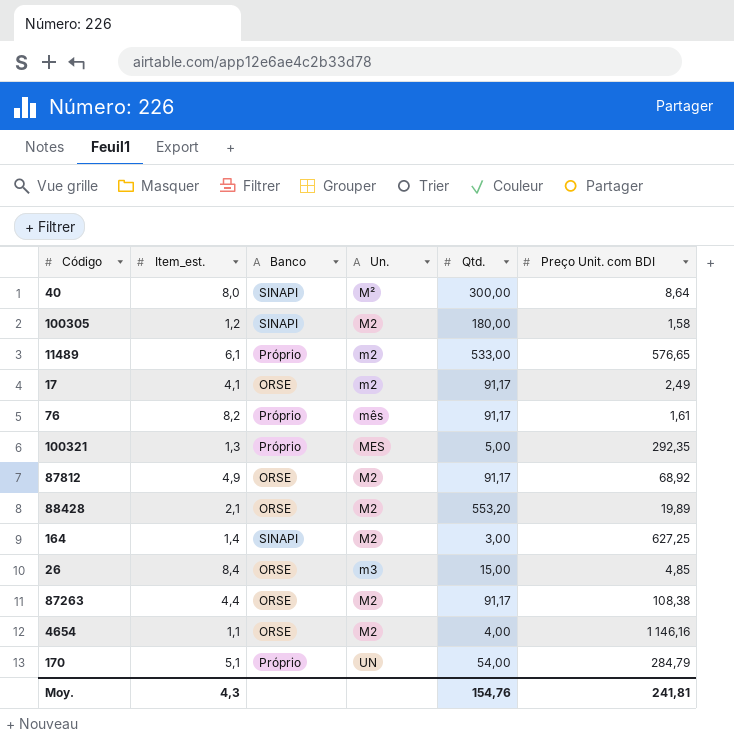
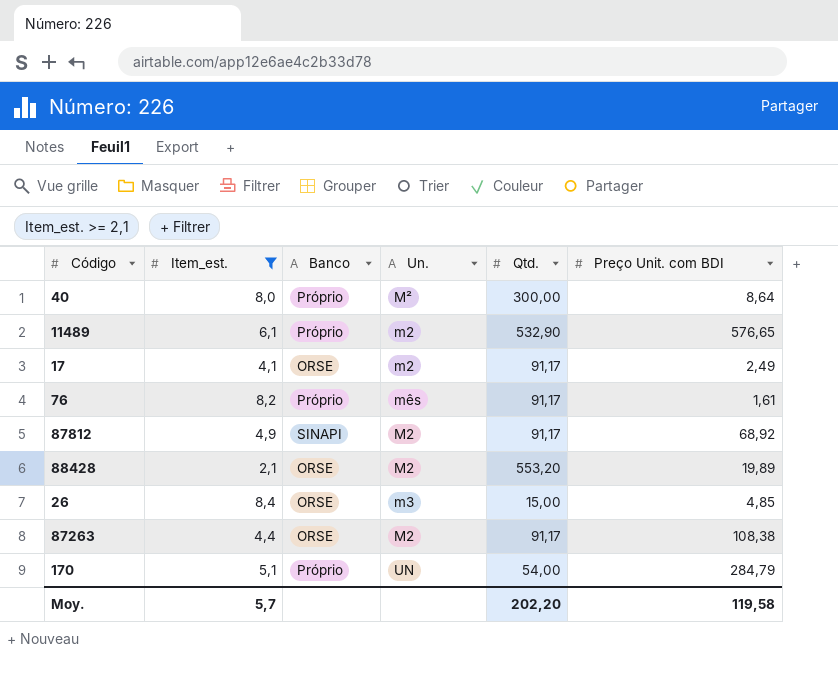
filter: none -> Item_est. >= 2,1
40 | Banco: SINAPI -> Próprio
11489 | Qtd.: 533,00 -> 532,90
87812 | Banco: ORSE -> SINAPI
Moy. | Item_est.: 4,3 -> 5,7
Moy. | Qtd.: 154,76 -> 202,20
Moy. | Preço Unit. com BDI: 241,81 -> 119,58

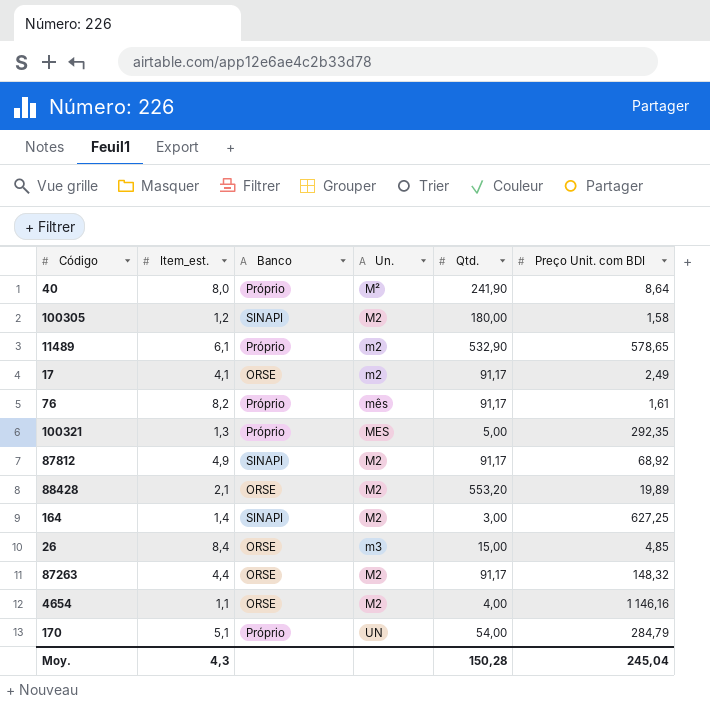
filter: Item_est. >= 2,1 -> none
40 | Qtd.: 300,00 -> 241,90
11489 | Preço Unit. com BDI: 576,65 -> 578,65
87263 | Preço Unit. com BDI: 108,38 -> 148,32
Moy. | Item_est.: 5,7 -> 4,3
Moy. | Qtd.: 202,20 -> 150,28
Moy. | Preço Unit. com BDI: 119,58 -> 245,04

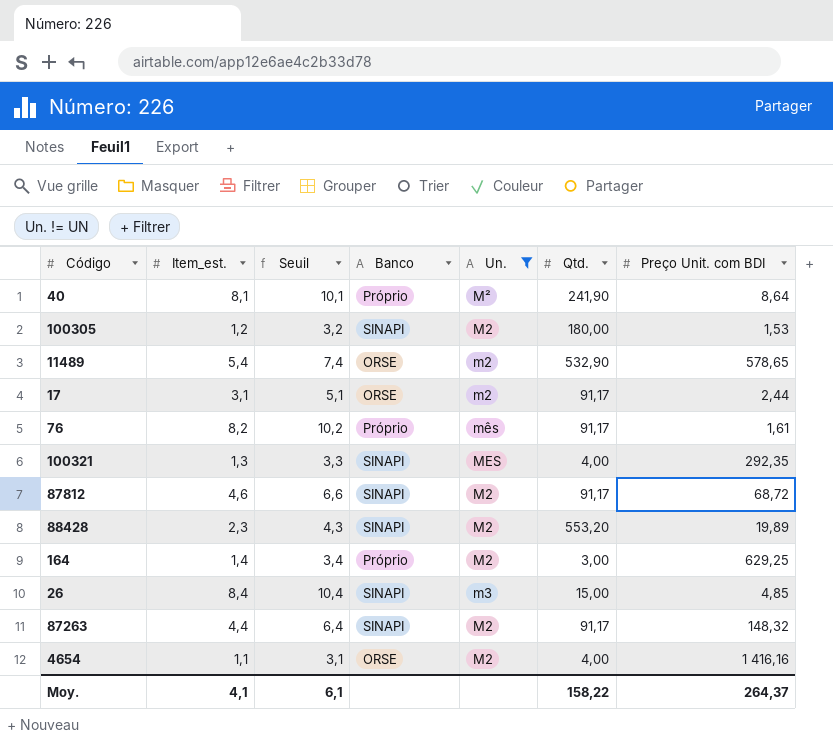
filter: none -> Un. != UN
column Seuil | formula: none -> [Item_est.] + 2
40 | Item_est.: 8,0 -> 8,1
100305 | Preço Unit. com BDI: 1,58 -> 1,53
11489 | Item_est.: 6,1 -> 5,4
11489 | Banco: Próprio -> ORSE
17 | Item_est.: 4,1 -> 3,1
17 | Preço Unit. com BDI: 2,49 -> 2,44
100321 | Banco: Próprio -> SINAPI
100321 | Qtd.: 5,00 -> 4,00
87812 | Item_est.: 4,9 -> 4,6
87812 | Preço Unit. com BDI: 68,92 -> 68,72
88428 | Item_est.: 2,1 -> 2,3
88428 | Banco: ORSE -> SINAPI
164 | Banco: SINAPI -> Próprio
164 | Preço Unit. com BDI: 627,25 -> 629,25
26 | Banco: ORSE -> SINAPI
87263 | Banco: ORSE -> SINAPI
4654 | Preço Unit. com BDI: 1 146,16 -> 1 416,16
Moy. | Item_est.: 4,3 -> 4,1
Moy. | Qtd.: 150,28 -> 158,22
Moy. | Preço Unit. com BDI: 245,04 -> 264,37

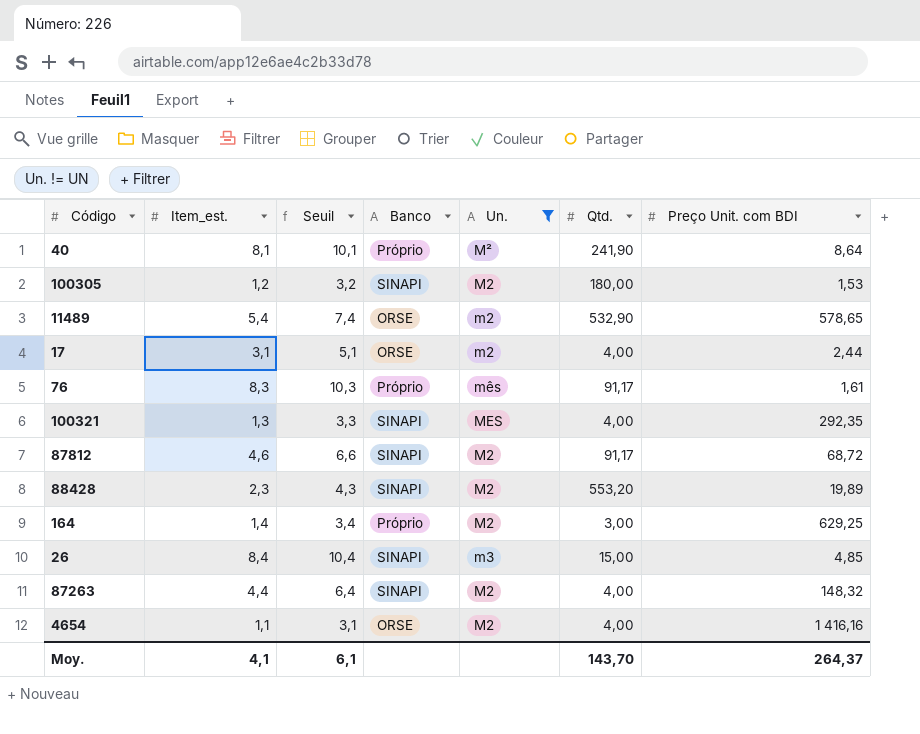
17 | Qtd.: 91,17 -> 4,00
76 | Item_est.: 8,2 -> 8,3
76 | Seuil: 10,2 -> 10,3
87263 | Qtd.: 91,17 -> 4,00
Moy. | Qtd.: 158,22 -> 143,70

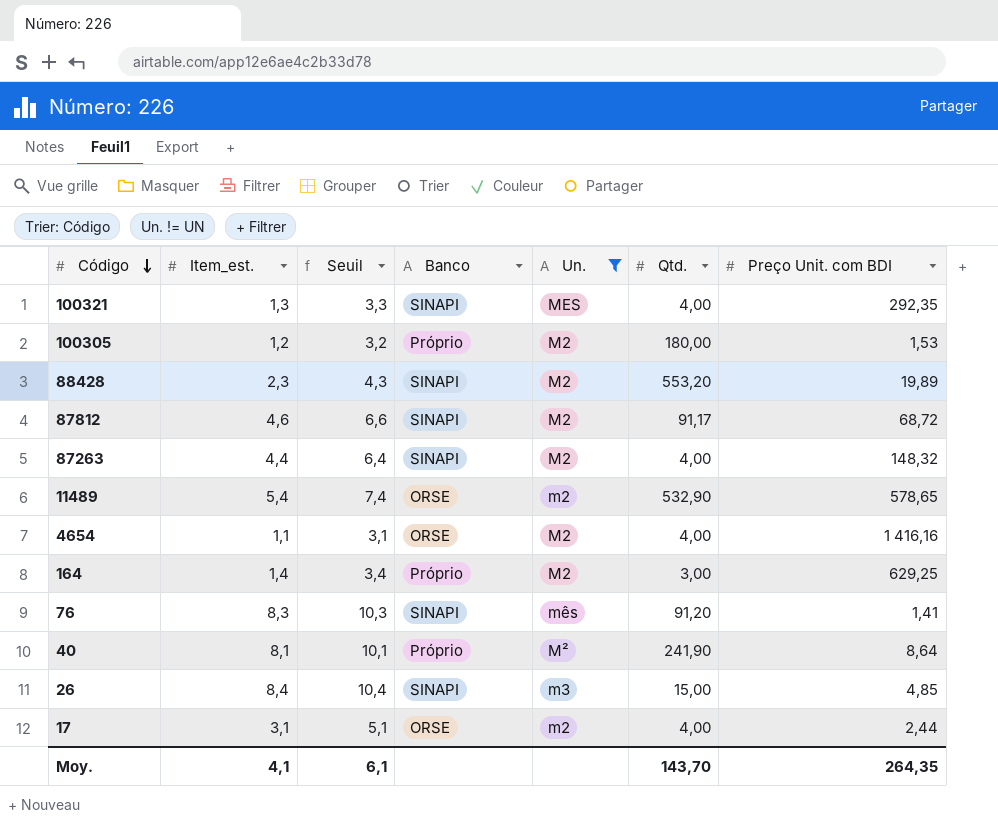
row order: none -> Código descending
100305 | Banco: SINAPI -> Próprio
76 | Banco: Próprio -> SINAPI
76 | Qtd.: 91,17 -> 91,20
76 | Preço Unit. com BDI: 1,61 -> 1,41
Moy. | Preço Unit. com BDI: 264,37 -> 264,35

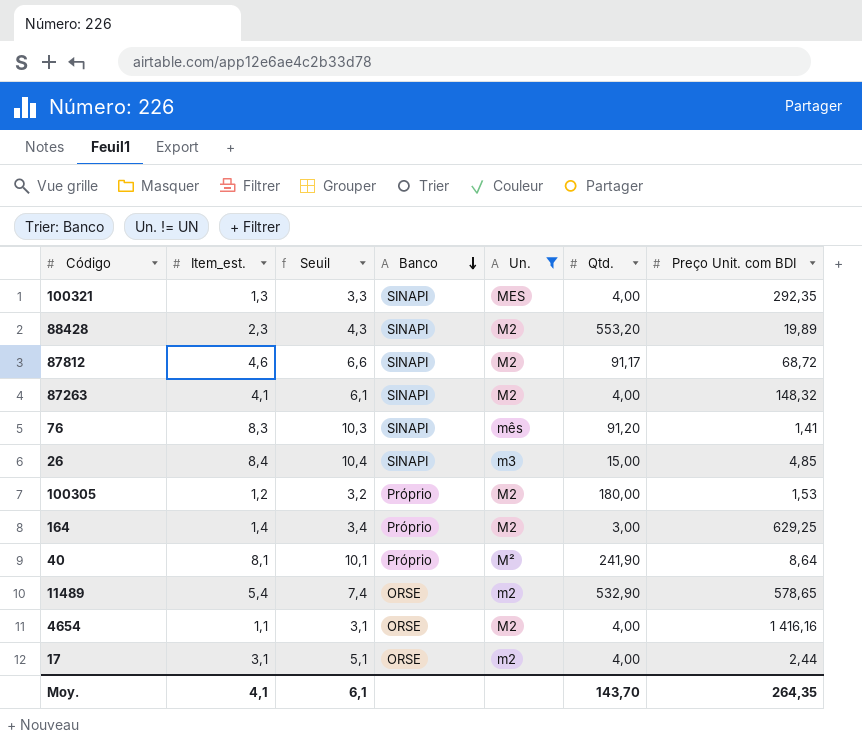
row order: Código descending -> Banco descending
87263 | Item_est.: 4,4 -> 4,1
87263 | Seuil: 6,4 -> 6,1

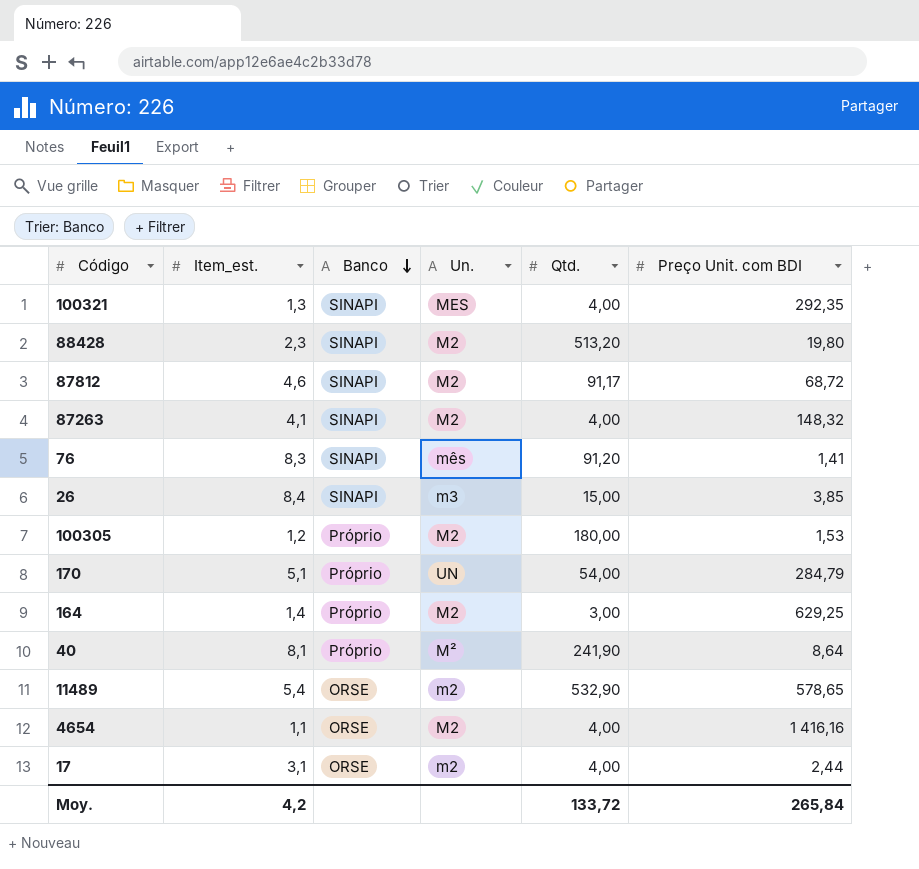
filter: Un. != UN -> none
column Seuil | formula: [Item_est.] + 2 -> none
88428 | Qtd.: 553,20 -> 513,20
88428 | Preço Unit. com BDI: 19,89 -> 19,80
26 | Preço Unit. com BDI: 4,85 -> 3,85
Moy. | Item_est.: 4,1 -> 4,2
Moy. | Qtd.: 143,70 -> 133,72
Moy. | Preço Unit. com BDI: 264,35 -> 265,84

